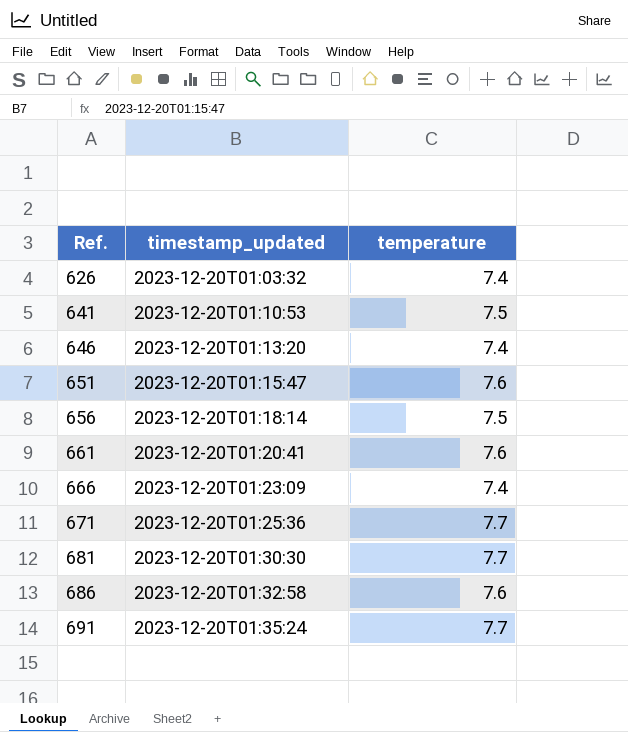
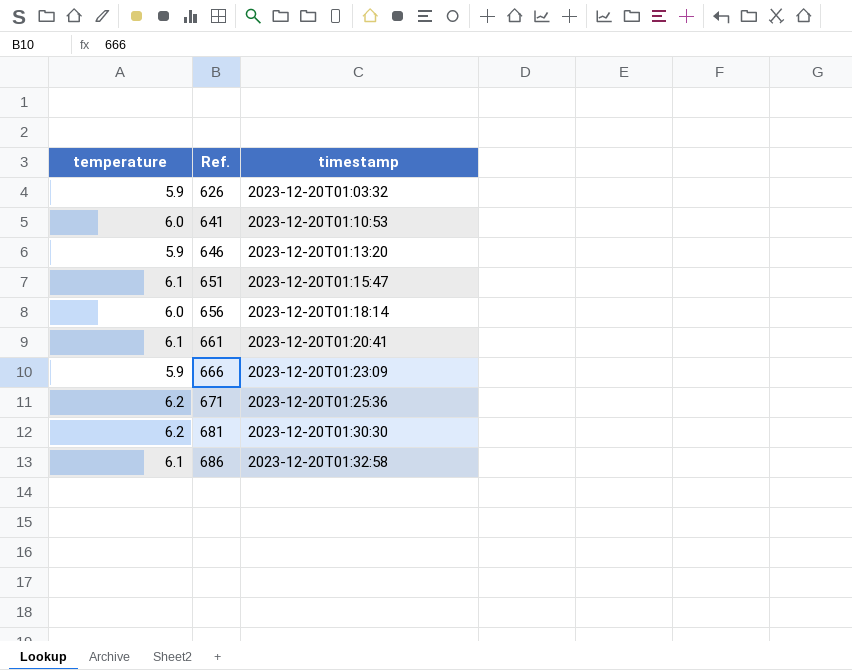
column temperature | position: 3 -> 1
column name: timestamp_updated -> timestamp
row 691: 2023-12-20T01:35:24 | 7.7 -> none
626 | temperature: 7.4 -> 5.9
641 | temperature: 7.5 -> 6.0
646 | temperature: 7.4 -> 5.9
651 | temperature: 7.6 -> 6.1
656 | temperature: 7.5 -> 6.0
661 | temperature: 7.6 -> 6.1
666 | temperature: 7.4 -> 5.9
671 | temperature: 7.7 -> 6.2
681 | temperature: 7.7 -> 6.2
686 | temperature: 7.6 -> 6.1

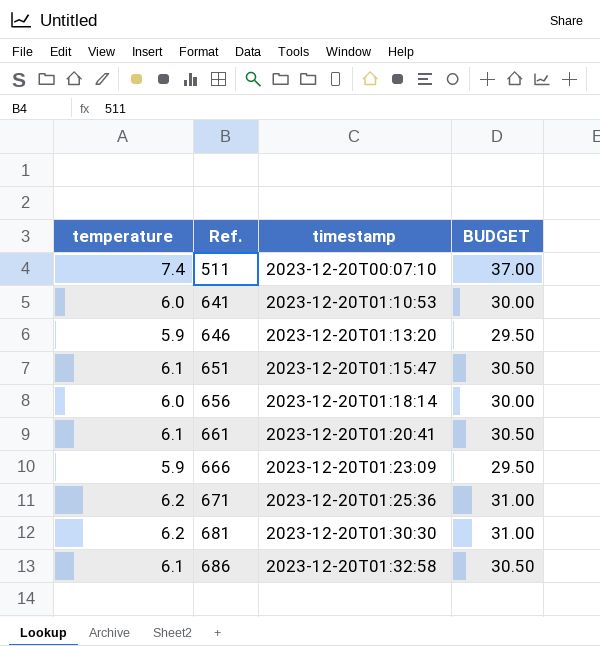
column BUDGET | formula: none -> [temperature] * 5
row 626: 5.9 | 2023-12-20T01:03:32 -> none
row 511: none -> 7.4 | 2023-12-20T00:07:10 | 37.00

